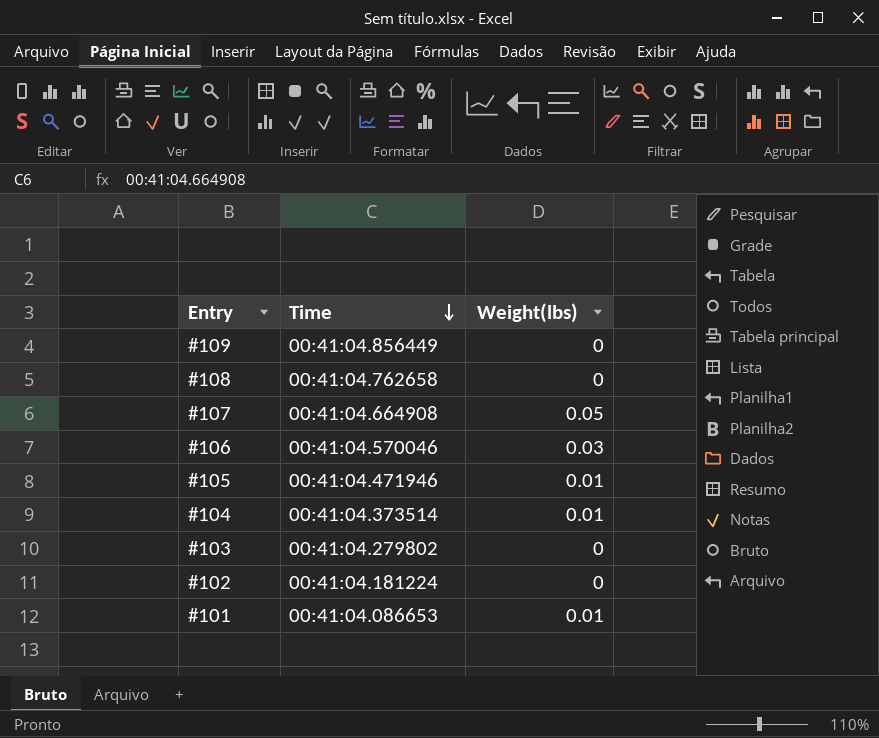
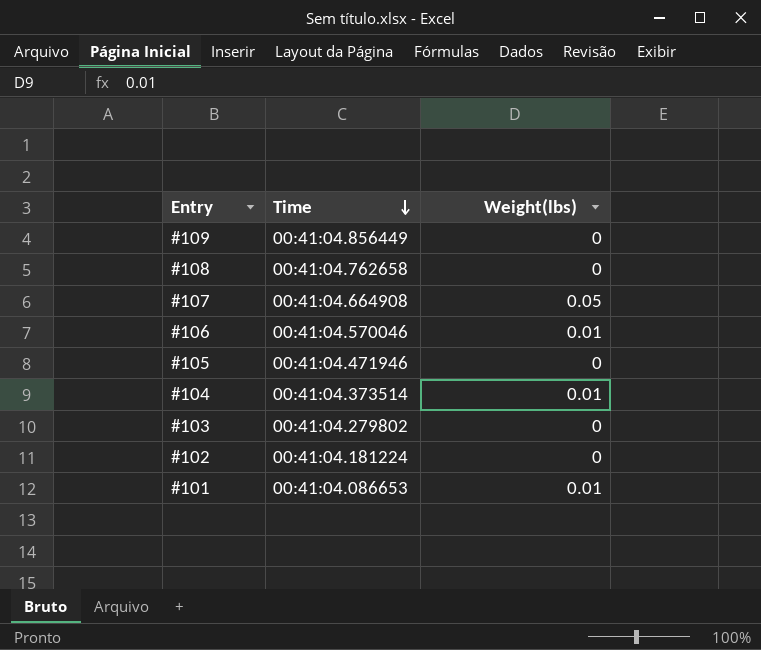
#106 | Weight(lbs): 0.03 -> 0.01
#105 | Weight(lbs): 0.01 -> 0

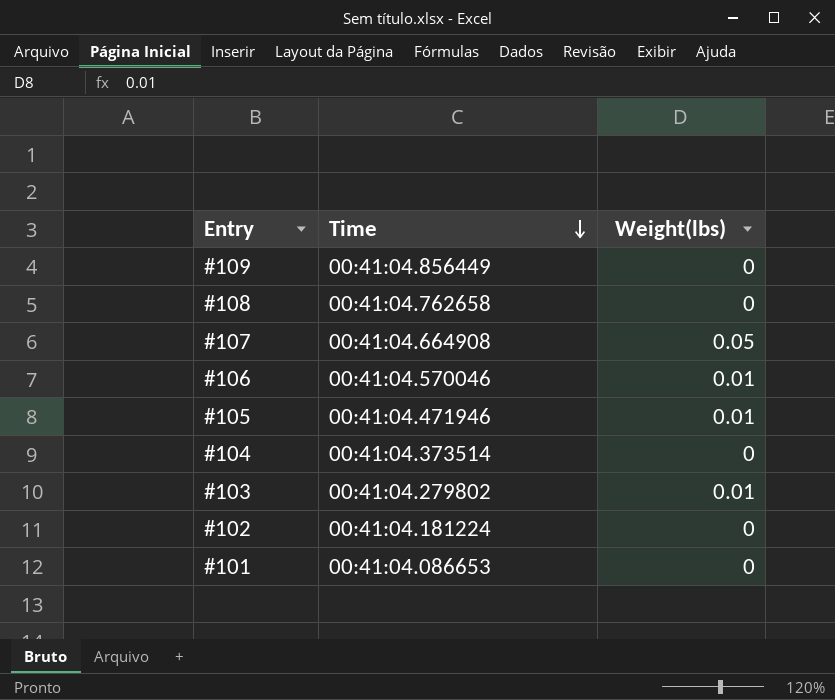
#105 | Weight(lbs): 0 -> 0.01
#104 | Weight(lbs): 0.01 -> 0
#103 | Weight(lbs): 0 -> 0.01
#101 | Weight(lbs): 0.01 -> 0

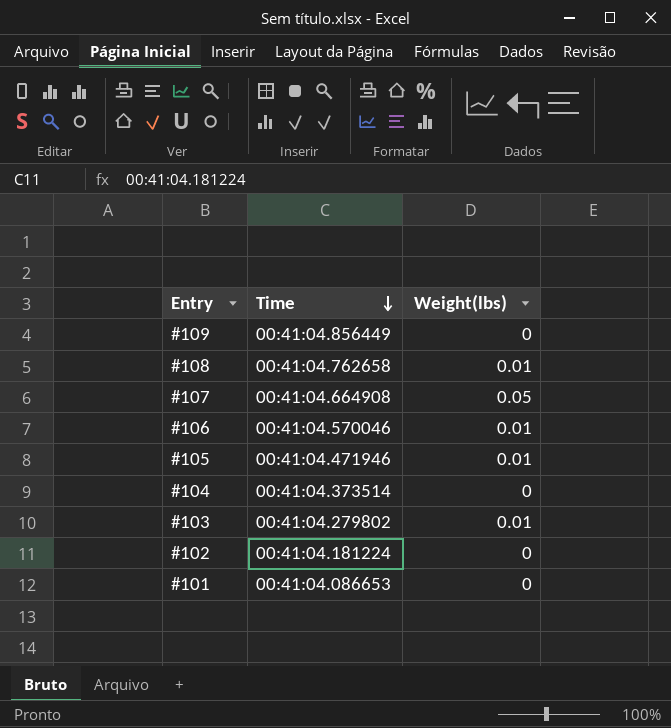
#108 | Weight(lbs): 0 -> 0.01

